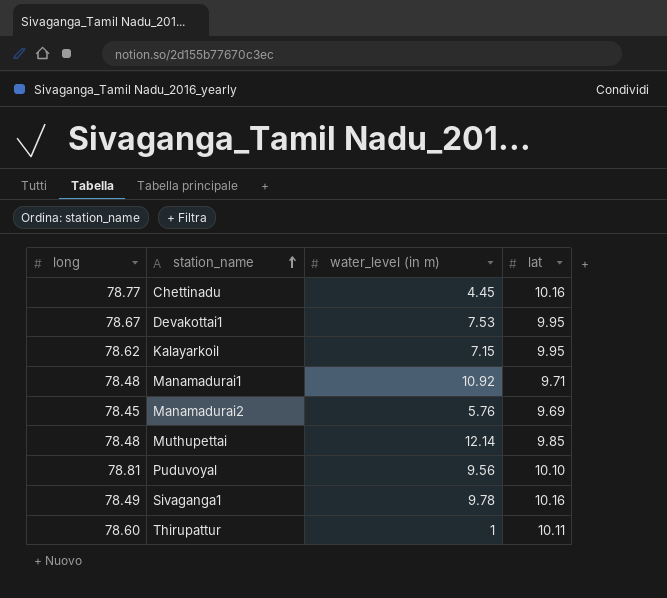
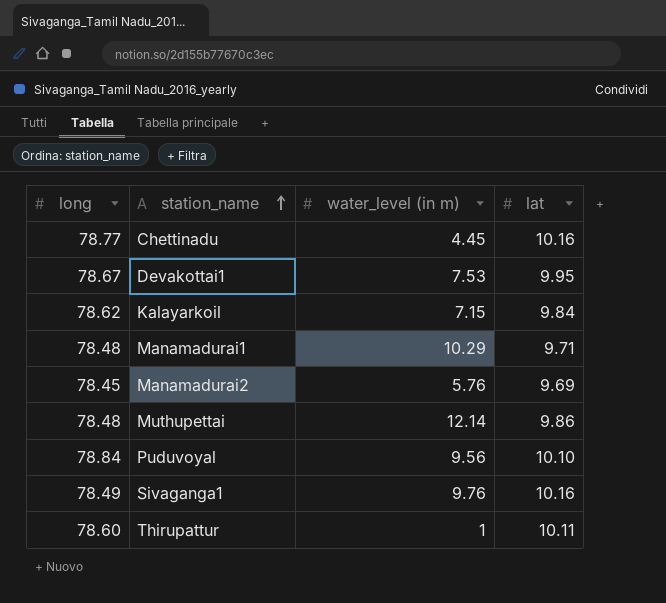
Kalayarkoil | lat: 9.95 -> 9.84
Manamadurai1 | water_level (in m): 10.92 -> 10.29
Muthupettai | lat: 9.85 -> 9.86
Puduvoyal | long: 78.81 -> 78.84
Sivaganga1 | water_level (in m): 9.78 -> 9.76

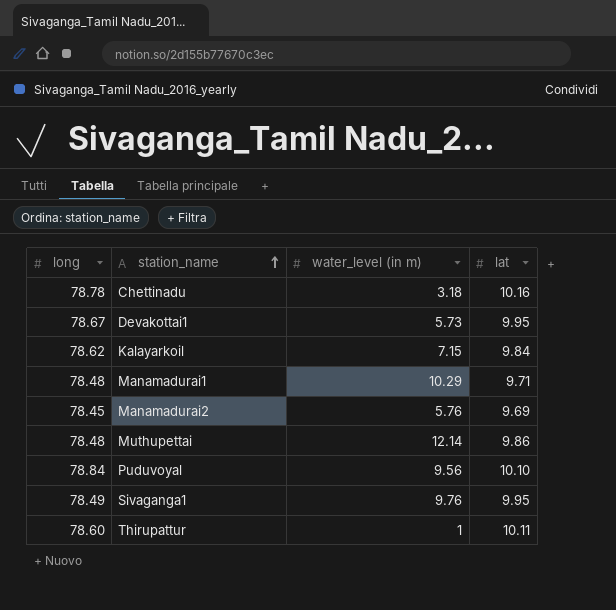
Chettinadu | long: 78.77 -> 78.78
Chettinadu | water_level (in m): 4.45 -> 3.18
Devakottai1 | water_level (in m): 7.53 -> 5.73
Sivaganga1 | lat: 10.16 -> 9.95

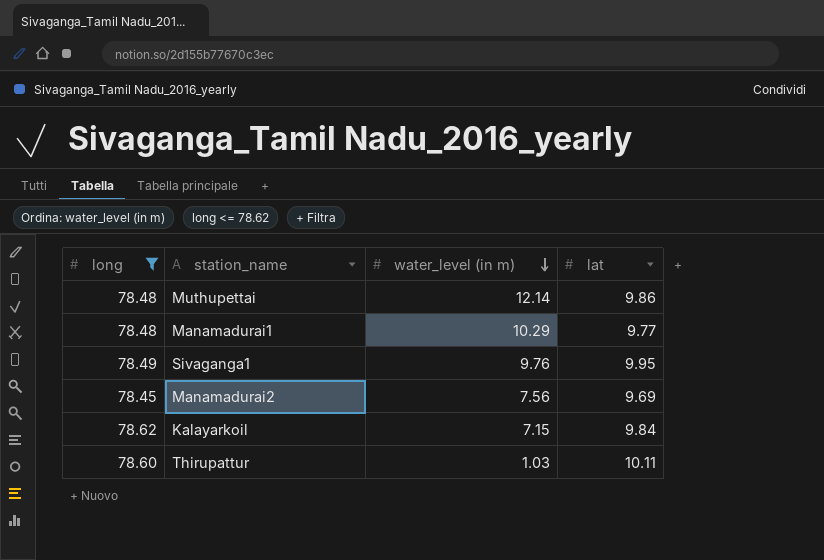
filter: none -> long <= 78.62
row order: station_name ascending -> water_level (in m) descending
Manamadurai1 | lat: 9.71 -> 9.77
Manamadurai2 | water_level (in m): 5.76 -> 7.56
Thirupattur | water_level (in m): 1 -> 1.03

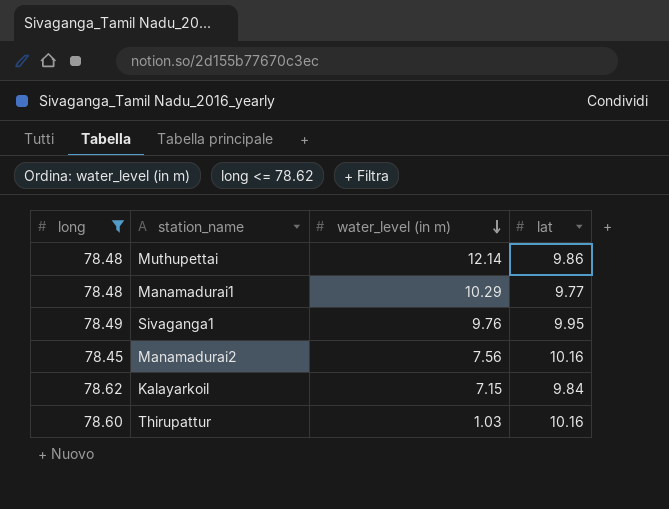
Manamadurai2 | lat: 9.69 -> 10.16
Thirupattur | lat: 10.11 -> 10.16

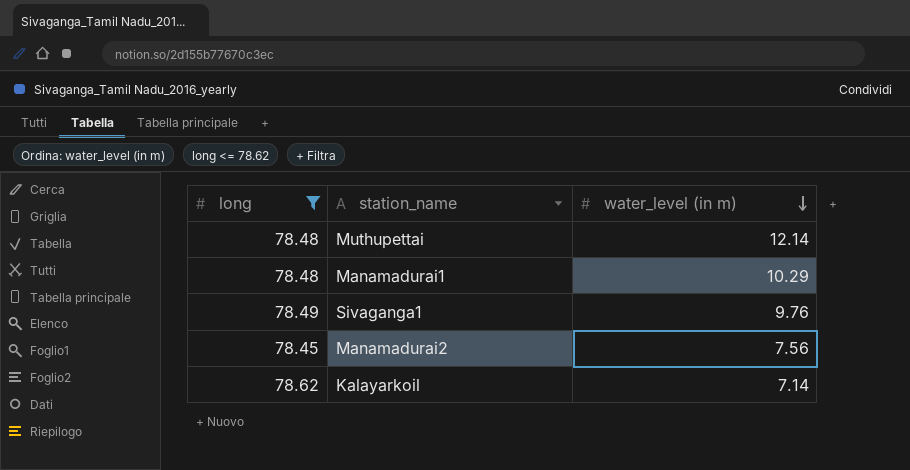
column lat | position: 4 -> none
row Thirupattur: 78.60 | 1.03 | 10.16 -> none
Kalayarkoil | water_level (in m): 7.15 -> 7.14

